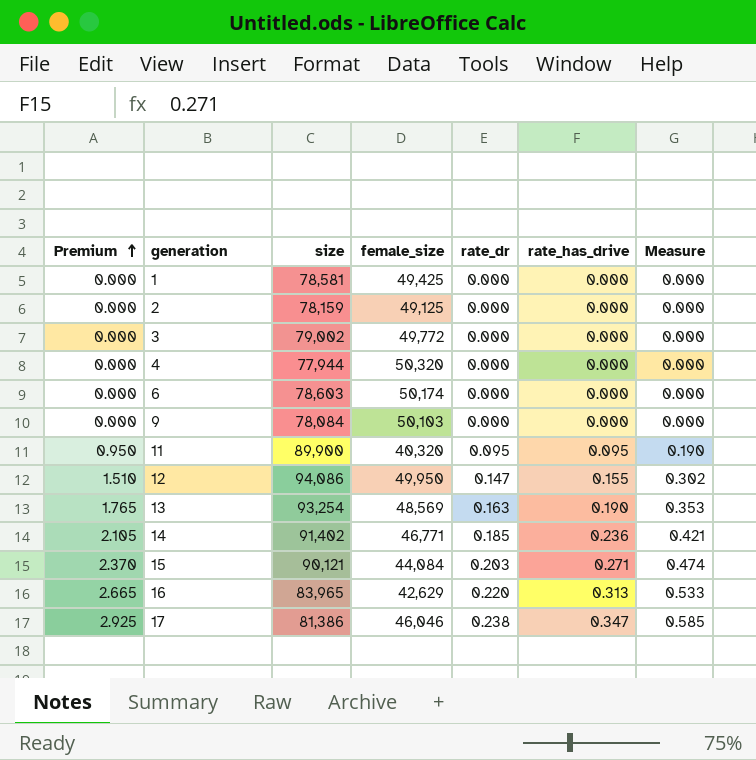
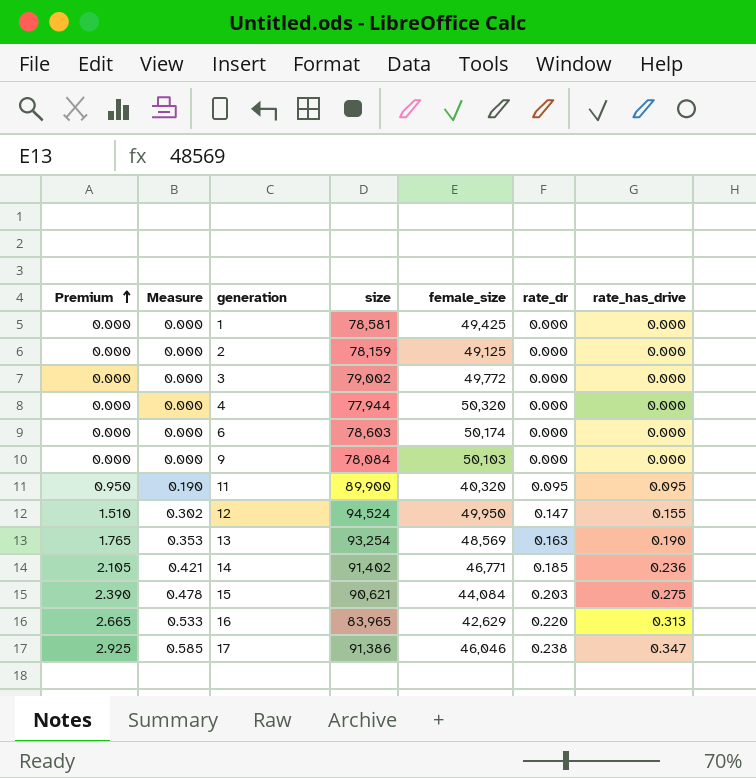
column Measure | position: 7 -> 2
12 | size: 94,086 -> 94,524
15 | Premium: 2.370 -> 2.390
15 | Measure: 0.474 -> 0.478
15 | size: 90,121 -> 90,621
15 | rate_has_drive: 0.271 -> 0.275
17 | size: 81,386 -> 91,386

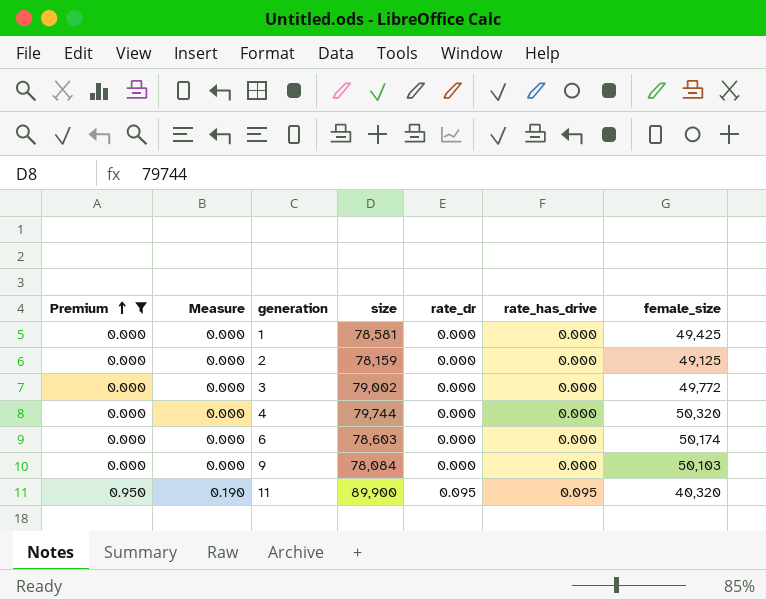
filter: none -> Premium <= 0.950
column female_size | position: 5 -> 7
4 | size: 77,944 -> 79,744

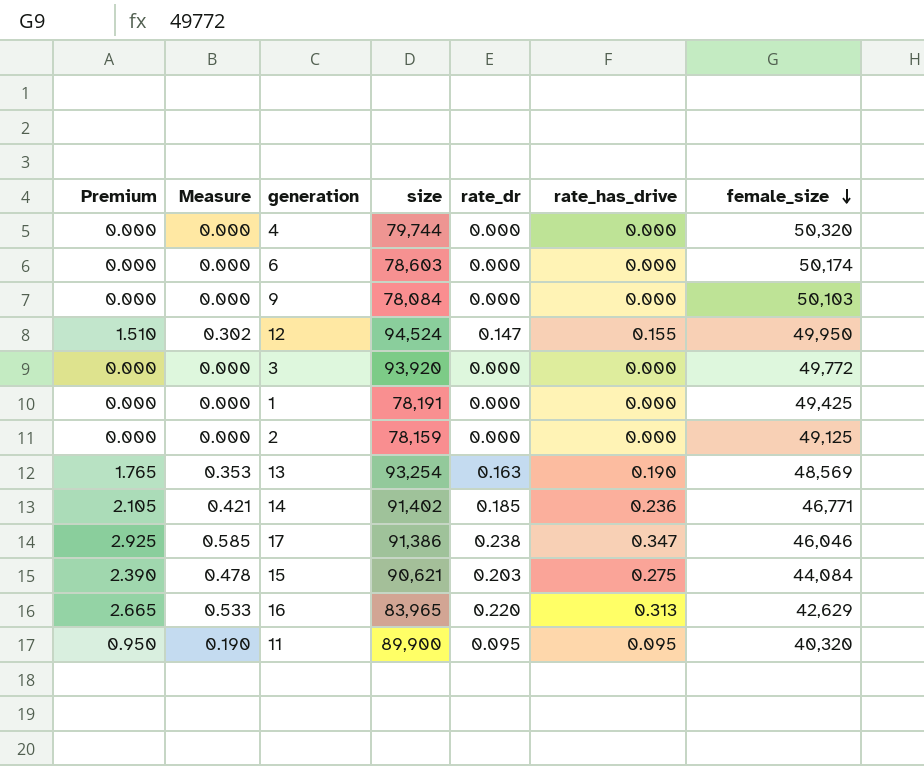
filter: Premium <= 0.950 -> none
row order: Premium ascending -> female_size descending
3 | size: 79,002 -> 93,920
1 | size: 78,581 -> 78,191

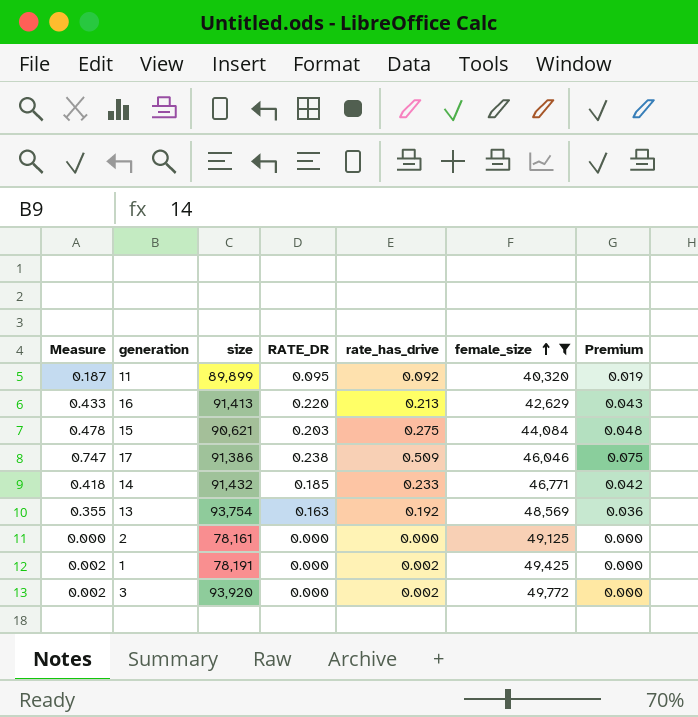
filter: none -> female_size <= 49,772
row order: female_size descending -> female_size ascending
column name: rate_dr -> RATE_DR
column Premium | formula: [Measure] * 5 -> [Measure] * 0.1
column Premium | position: 1 -> 7
11 | Measure: 0.190 -> 0.187
11 | size: 89,900 -> 89,899
11 | rate_has_drive: 0.095 -> 0.092
16 | Measure: 0.533 -> 0.433
16 | size: 83,965 -> 91,413
16 | rate_has_drive: 0.313 -> 0.213
17 | Measure: 0.585 -> 0.747
17 | rate_has_drive: 0.347 -> 0.509
14 | Measure: 0.421 -> 0.418
14 | size: 91,402 -> 91,432
14 | rate_has_drive: 0.236 -> 0.233
13 | Measure: 0.353 -> 0.355
13 | size: 93,254 -> 93,754
13 | rate_has_drive: 0.190 -> 0.192
2 | size: 78,159 -> 78,161
1 | Measure: 0.000 -> 0.002
1 | rate_has_drive: 0.000 -> 0.002
3 | Measure: 0.000 -> 0.002
3 | rate_has_drive: 0.000 -> 0.002

